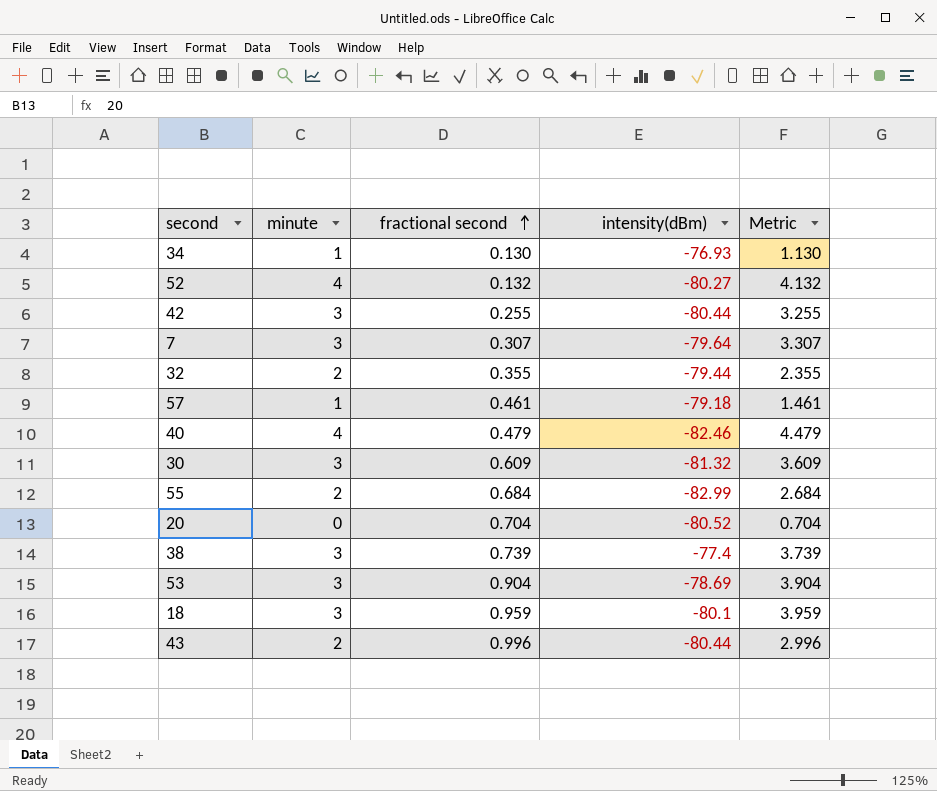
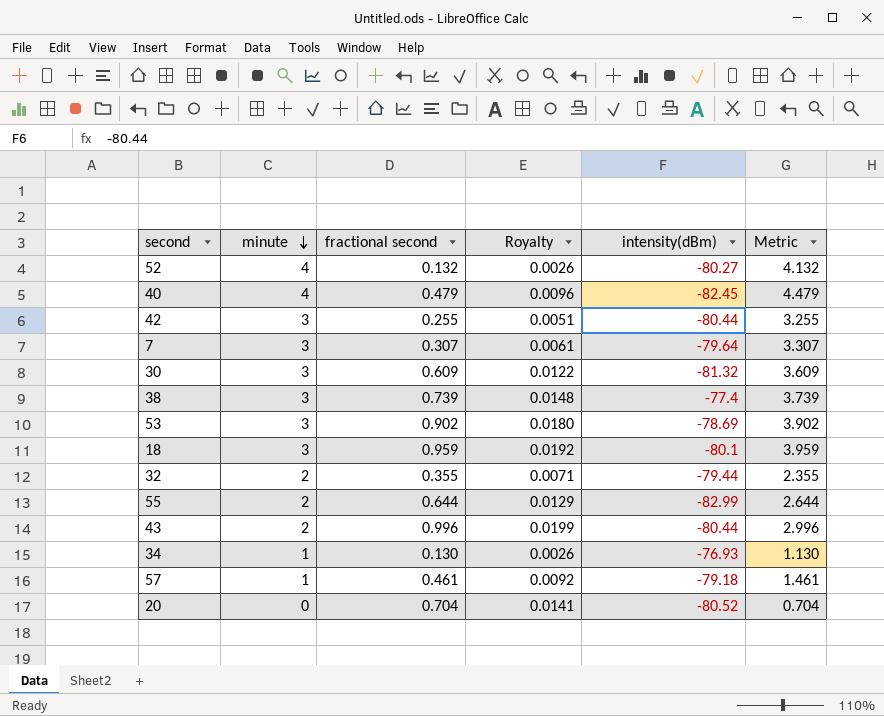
row order: fractional second ascending -> minute descending
column Royalty | formula: none -> [fractional second] * 0.02
40 | intensity(dBm): -82.46 -> -82.45
53 | fractional second: 0.904 -> 0.902
53 | Metric: 3.904 -> 3.902
55 | fractional second: 0.684 -> 0.644
55 | Metric: 2.684 -> 2.644

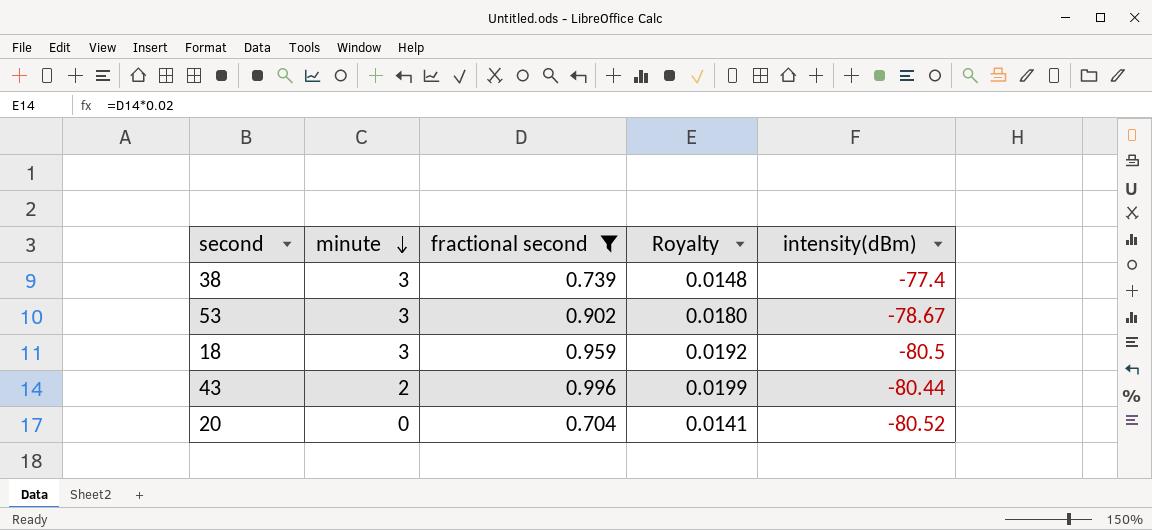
filter: none -> fractional second >= 0.704
column Metric | formula: [minute] + [fractional second] -> none
53 | intensity(dBm): -78.69 -> -78.67
18 | intensity(dBm): -80.1 -> -80.5

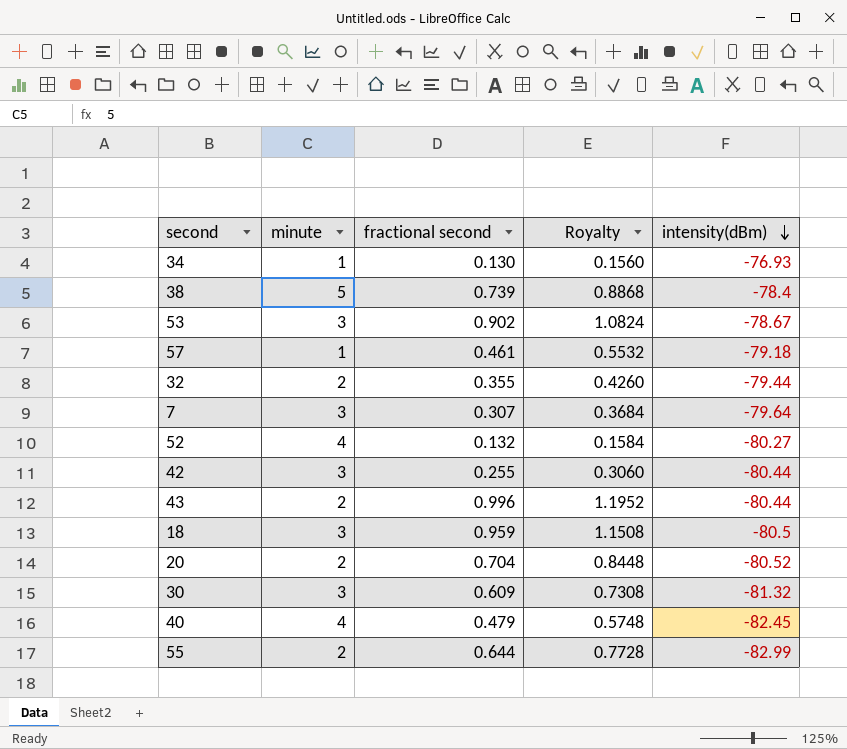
filter: fractional second >= 0.704 -> none
row order: minute descending -> intensity(dBm) descending
column Royalty | formula: [fractional second] * 0.02 -> [fractional second] * 1.2
38 | minute: 3 -> 5
38 | intensity(dBm): -77.4 -> -78.4
20 | minute: 0 -> 2

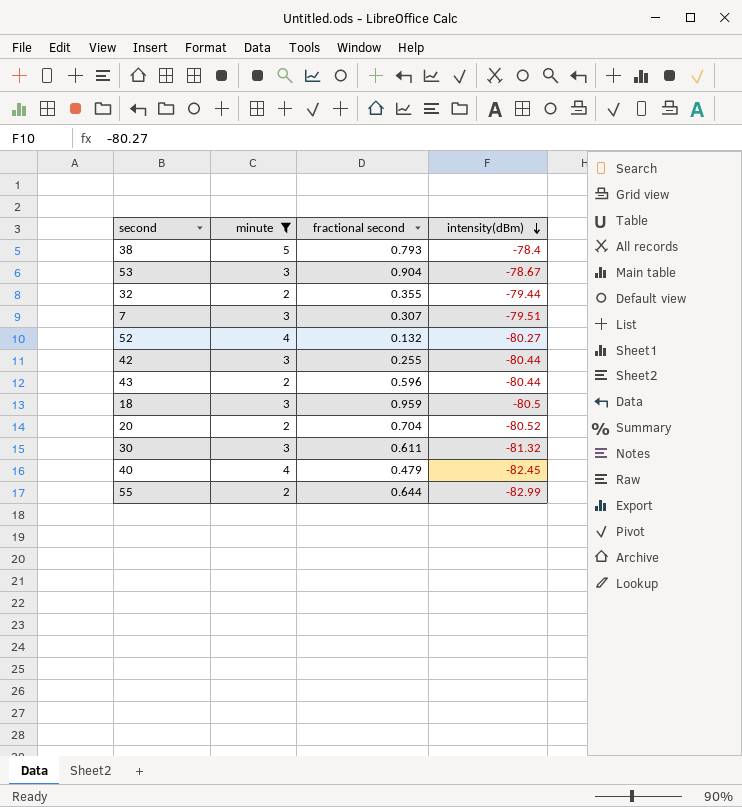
filter: none -> minute != 1
column Royalty | formula: [fractional second] * 1.2 -> none
38 | fractional second: 0.739 -> 0.793
53 | fractional second: 0.902 -> 0.904
7 | intensity(dBm): -79.64 -> -79.51
43 | fractional second: 0.996 -> 0.596
30 | fractional second: 0.609 -> 0.611

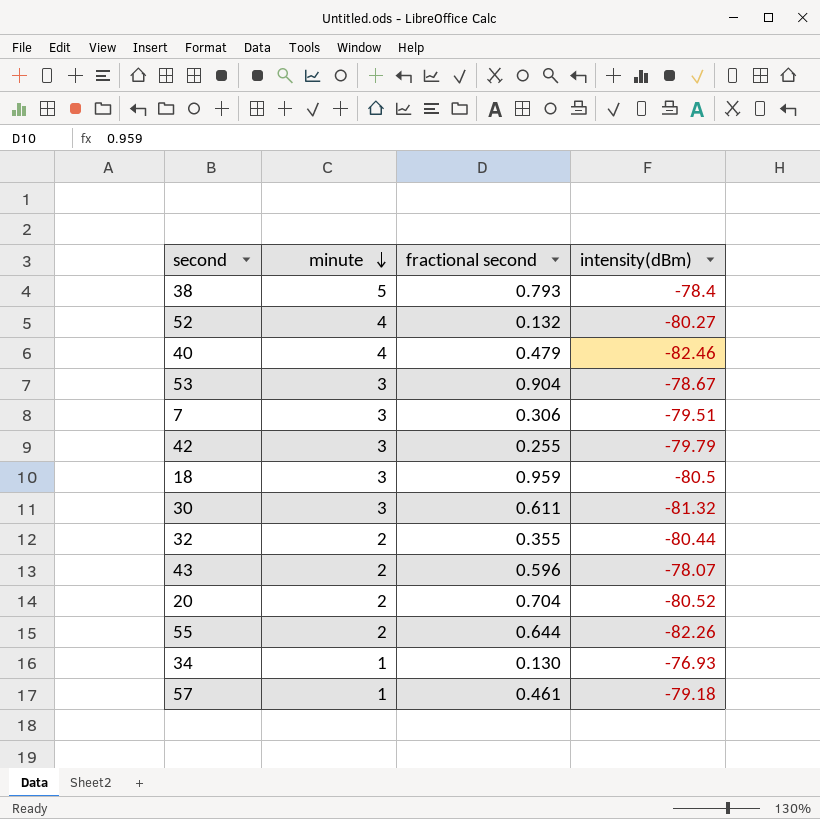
filter: minute != 1 -> none
row order: intensity(dBm) descending -> minute descending
40 | intensity(dBm): -82.45 -> -82.46
7 | fractional second: 0.307 -> 0.306
42 | intensity(dBm): -80.44 -> -79.79
32 | intensity(dBm): -79.44 -> -80.44
43 | intensity(dBm): -80.44 -> -78.07
55 | intensity(dBm): -82.99 -> -82.26

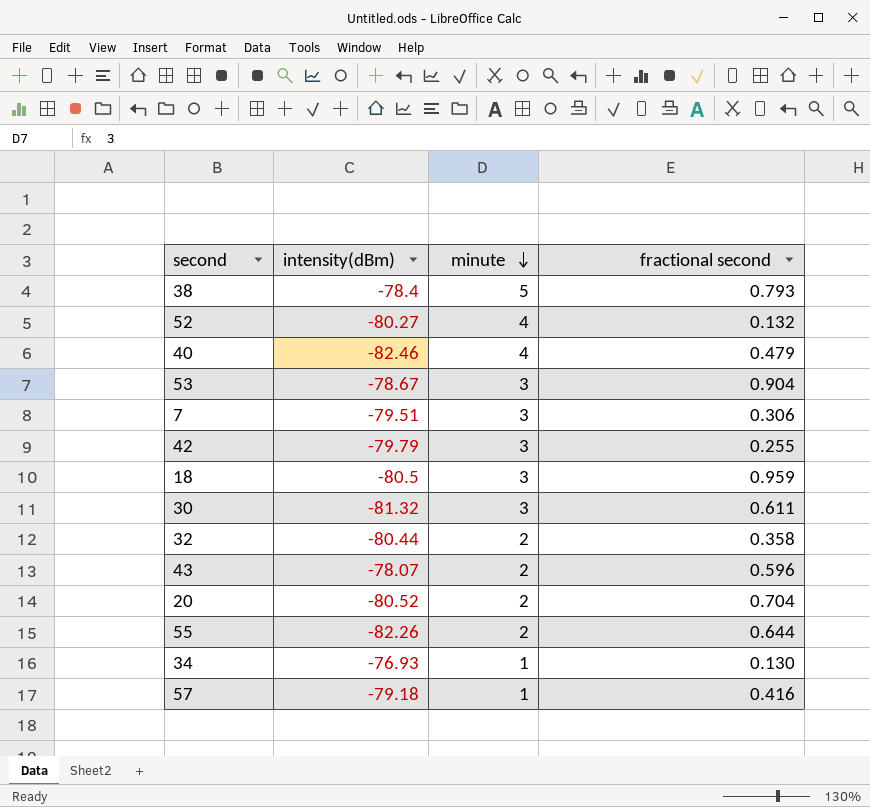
column intensity(dBm) | position: 4 -> 2
32 | fractional second: 0.355 -> 0.358
57 | fractional second: 0.461 -> 0.416

